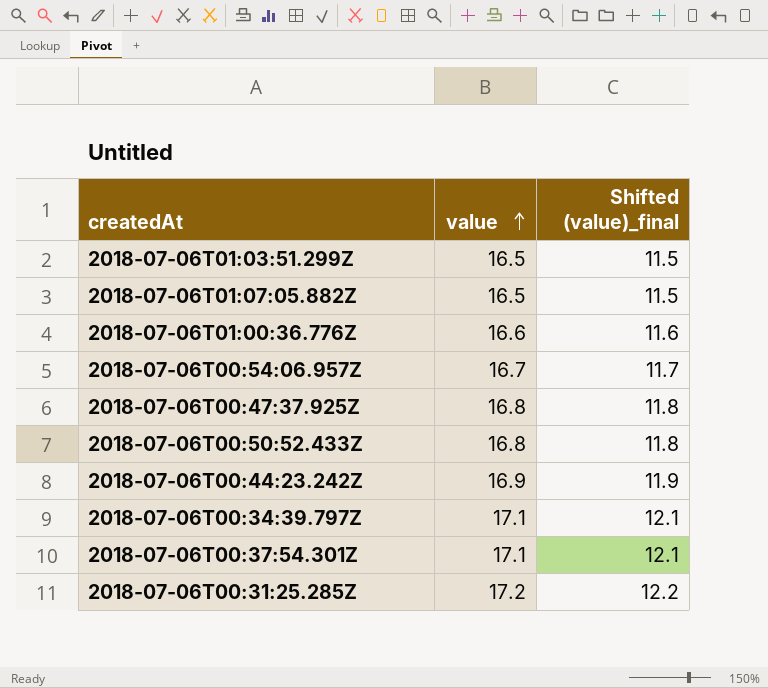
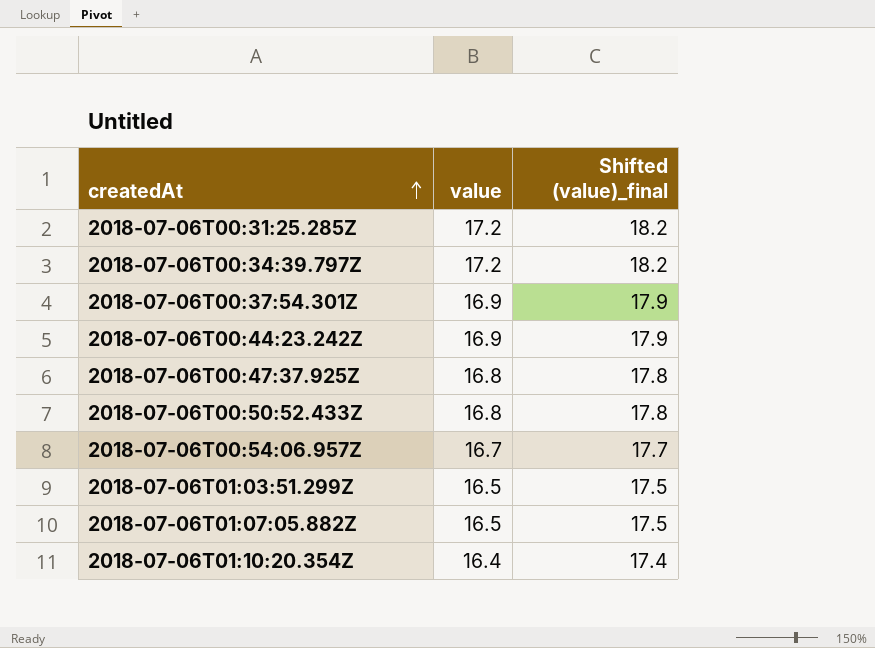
row order: value ascending -> createdAt ascending
column Shifted (value)_final | formula: [value] - 5 -> [value] + 1
row 2018-07-06T01:00:36.776Z: 16.6 | 11.6 -> none
2018-07-06T00:34:39.797Z | value: 17.1 -> 17.2
2018-07-06T00:37:54.301Z | value: 17.1 -> 16.9
row 2018-07-06T01:10:20.354Z: none -> 16.4 | 17.4

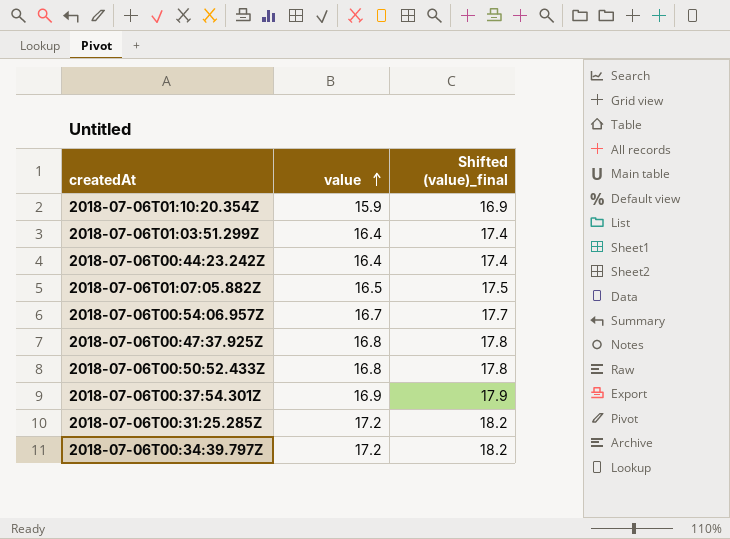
row order: createdAt ascending -> value ascending
2018-07-06T01:10:20.354Z | value: 16.4 -> 15.9
2018-07-06T01:10:20.354Z | Shifted (value)_final: 17.4 -> 16.9
2018-07-06T01:03:51.299Z | value: 16.5 -> 16.4
2018-07-06T01:03:51.299Z | Shifted (value)_final: 17.5 -> 17.4
2018-07-06T00:44:23.242Z | value: 16.9 -> 16.4
2018-07-06T00:44:23.242Z | Shifted (value)_final: 17.9 -> 17.4

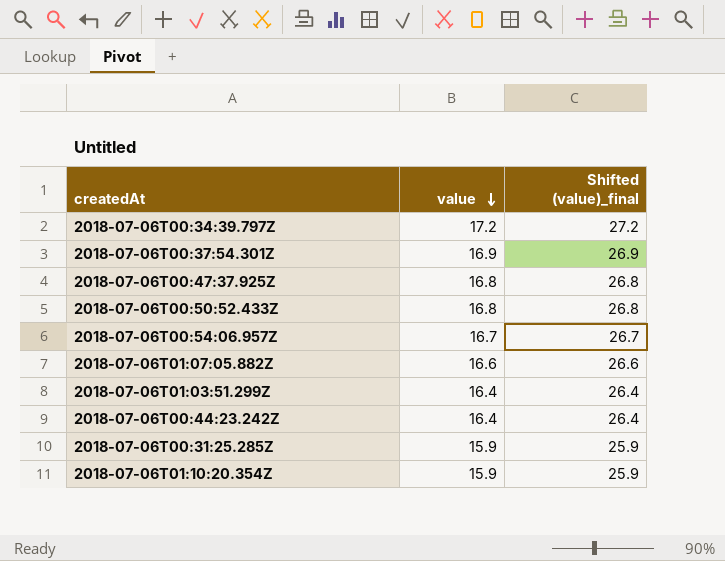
row order: value ascending -> value descending
column Shifted (value)_final | formula: [value] + 1 -> [value] + 10
2018-07-06T01:07:05.882Z | value: 16.5 -> 16.6
2018-07-06T00:31:25.285Z | value: 17.2 -> 15.9

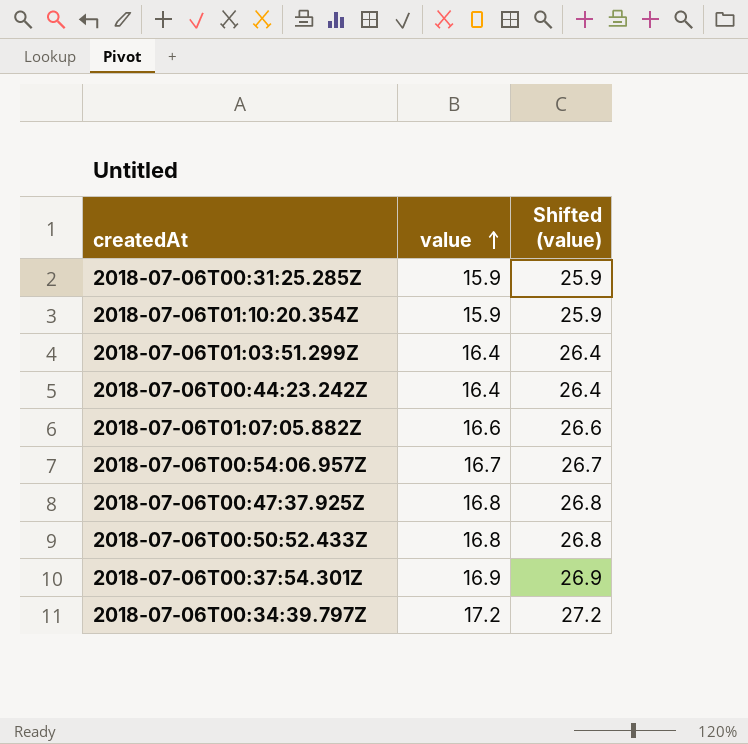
row order: value descending -> value ascending
column name: Shifted (value)_final -> Shifted (value)

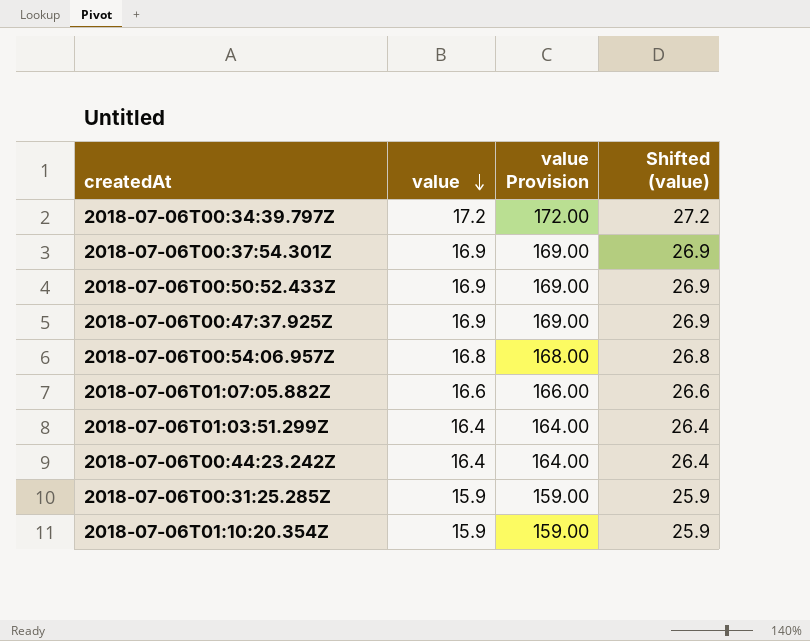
row order: value ascending -> value descending
column value Provision | formula: none -> [value] * 10
2018-07-06T00:50:52.433Z | value: 16.8 -> 16.9
2018-07-06T00:50:52.433Z | Shifted (value): 26.8 -> 26.9
2018-07-06T00:47:37.925Z | value: 16.8 -> 16.9
2018-07-06T00:47:37.925Z | Shifted (value): 26.8 -> 26.9
2018-07-06T00:54:06.957Z | value: 16.7 -> 16.8
2018-07-06T00:54:06.957Z | Shifted (value): 26.7 -> 26.8

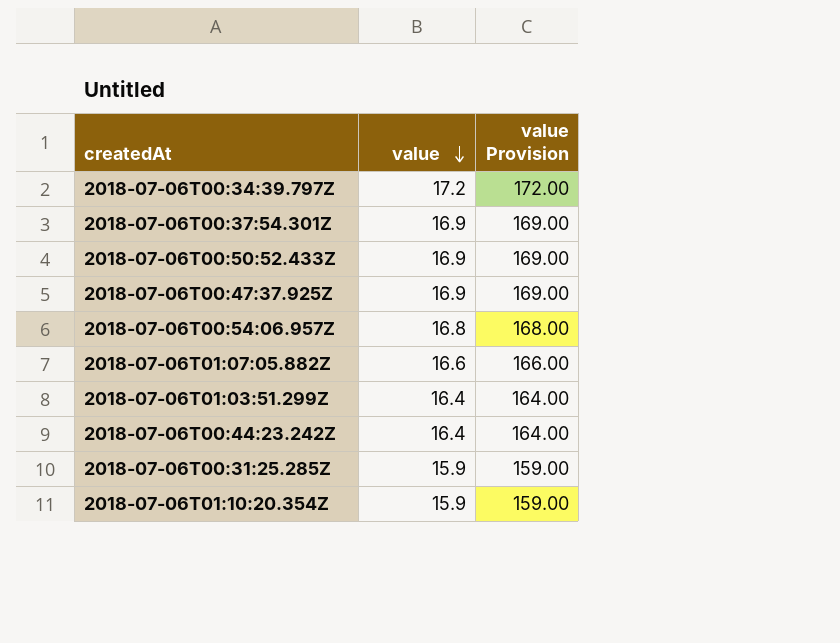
column Shifted (value) | formula: [value] + 10 -> none

